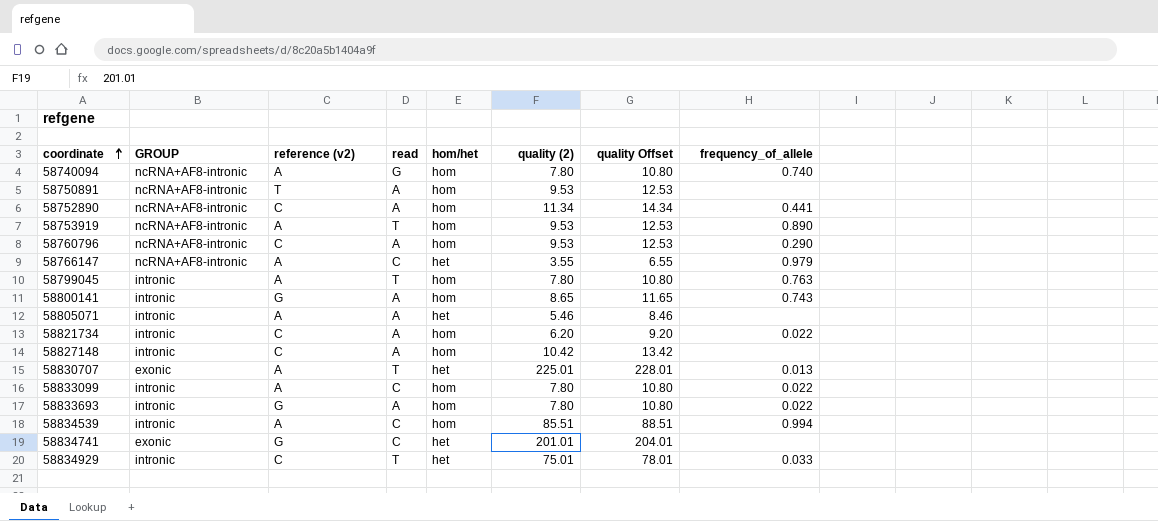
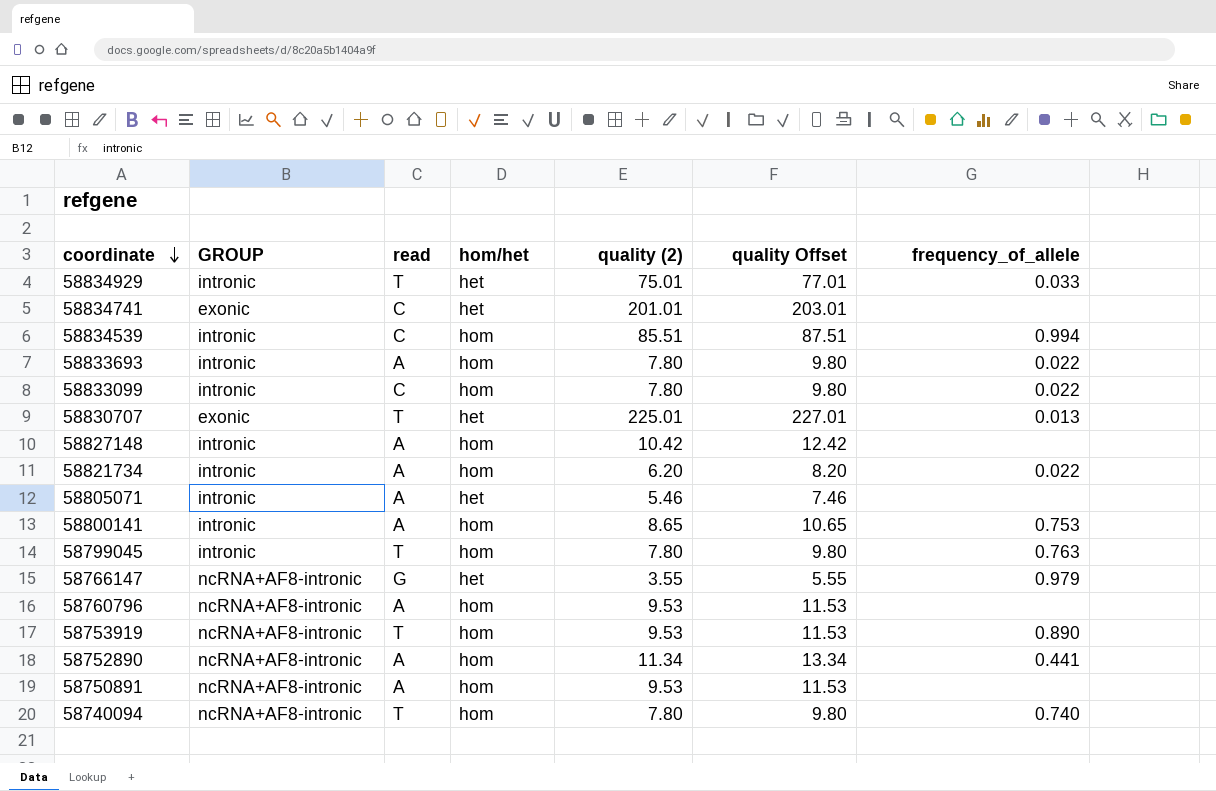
row order: coordinate ascending -> coordinate descending
column reference (v2) | position: 3 -> none
column quality Offset | formula: [quality (2)] + 3 -> [quality (2)] + 2
58800141 | frequency_of_allele: 0.743 -> 0.753
58766147 | read: C -> G
58760796 | frequency_of_allele: 0.290 -> none
58740094 | read: G -> T

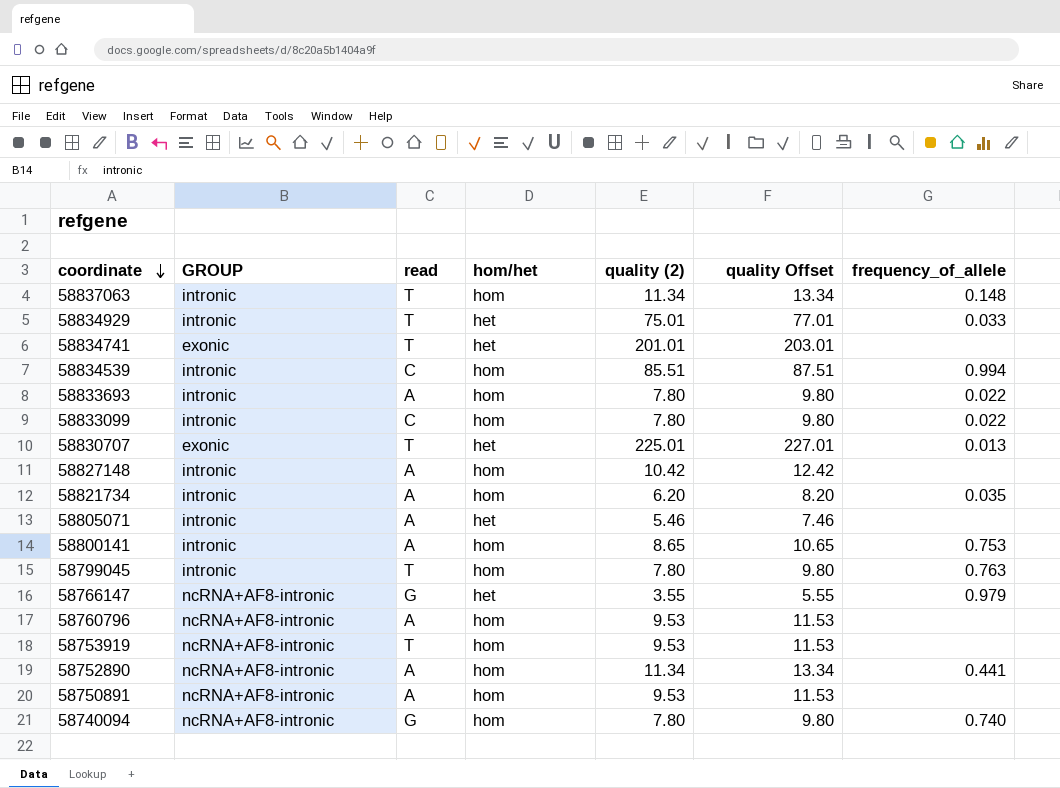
row 58837063: none -> intronic | T | hom | 11.34 | 13.34 | 0.148
58834741 | read: C -> T
58821734 | frequency_of_allele: 0.022 -> 0.035
58753919 | frequency_of_allele: 0.890 -> none
58740094 | read: T -> G

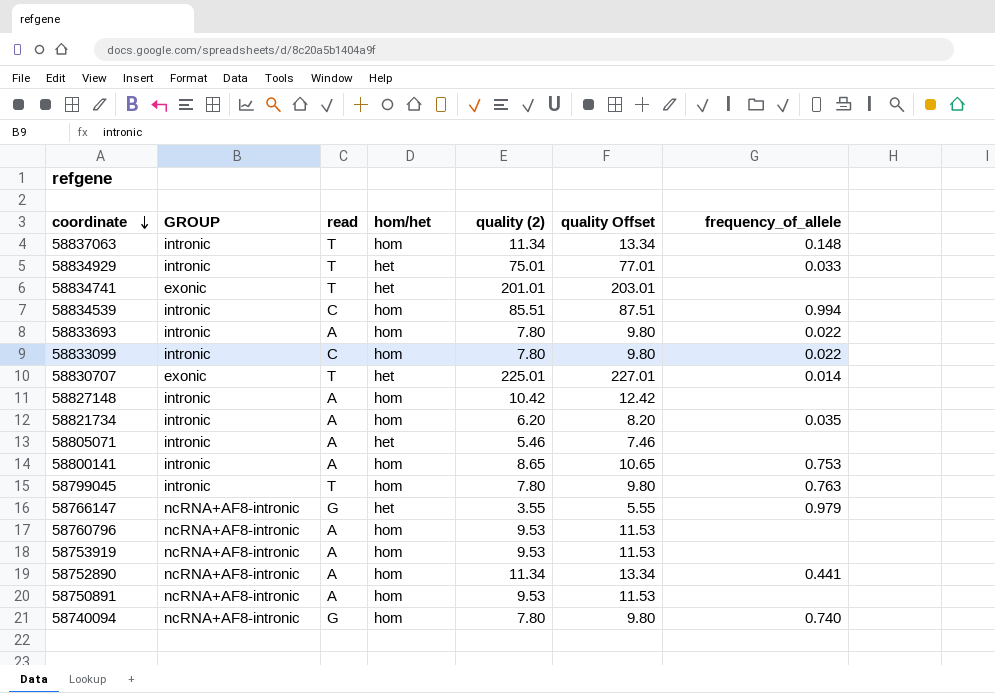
58830707 | frequency_of_allele: 0.013 -> 0.014
58753919 | read: T -> A

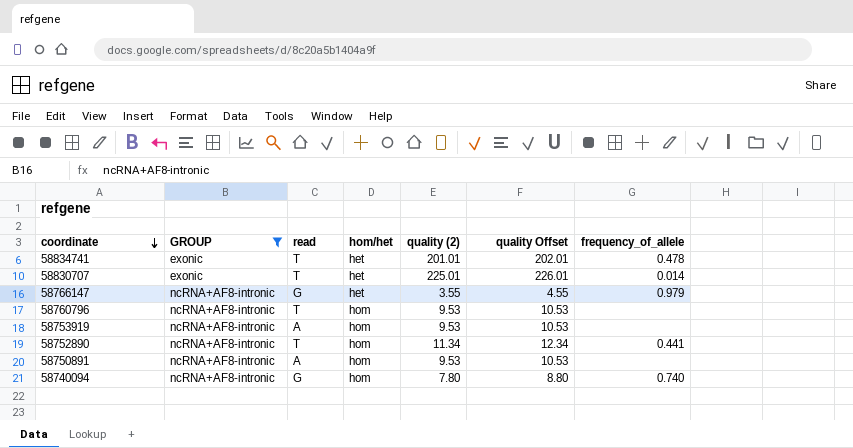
filter: none -> GROUP != intronic
column quality Offset | formula: [quality (2)] + 2 -> [quality (2)] + 1
58834741 | frequency_of_allele: none -> 0.478
58760796 | read: A -> T
58752890 | read: A -> T

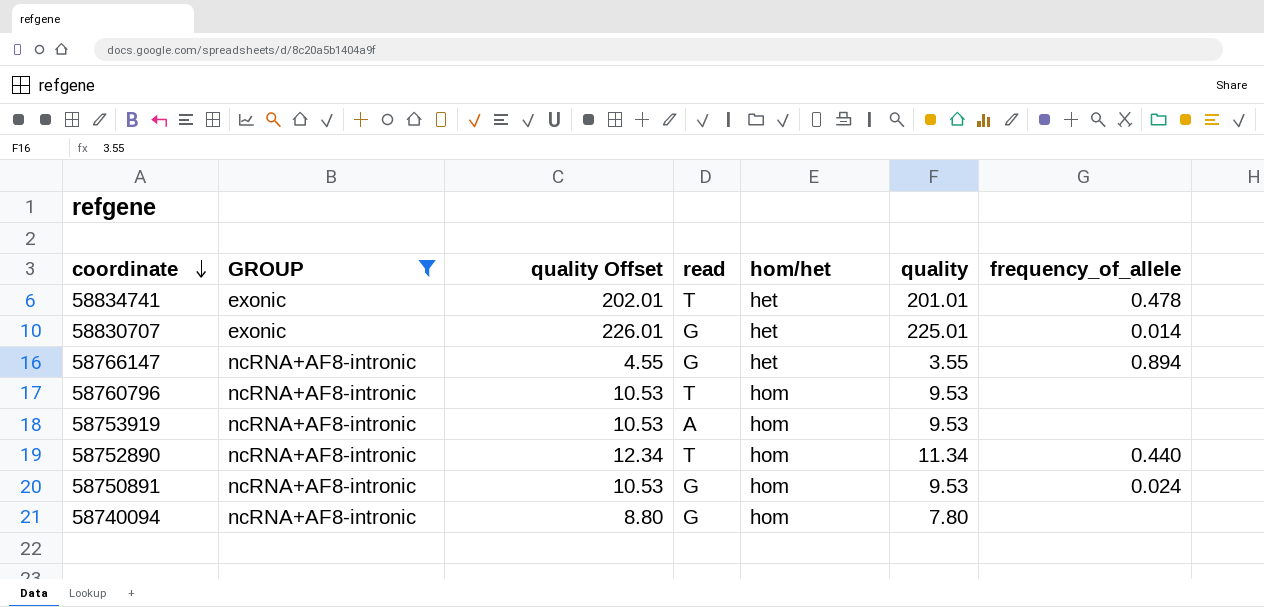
column quality Offset | position: 6 -> 3
column name: quality (2) -> quality
58830707 | read: T -> G
58766147 | frequency_of_allele: 0.979 -> 0.894
58752890 | frequency_of_allele: 0.441 -> 0.440
58750891 | read: A -> G
58750891 | frequency_of_allele: none -> 0.024
58740094 | frequency_of_allele: 0.740 -> none

